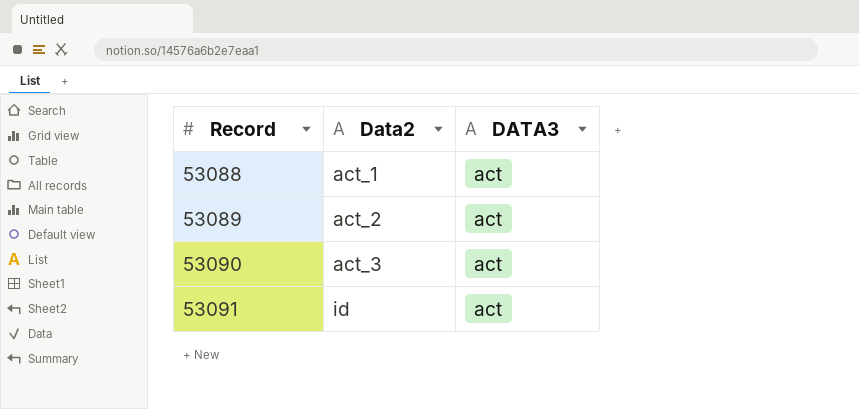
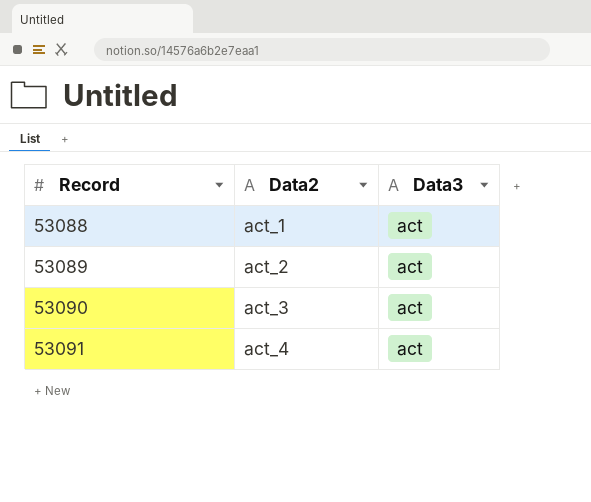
column name: DATA3 -> Data3
53091 | Data2: id -> act_4

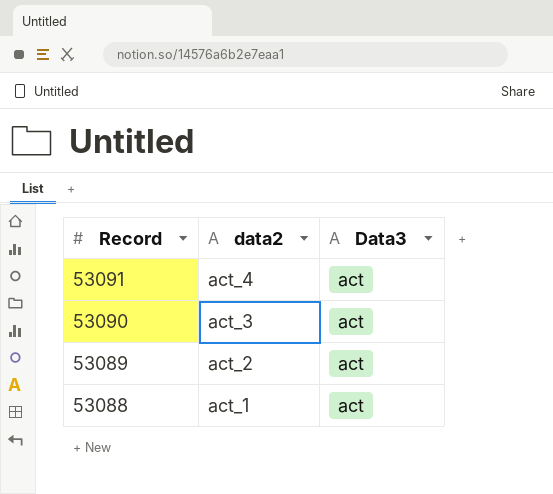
row order: Record ascending -> Record descending
column name: Data2 -> data2

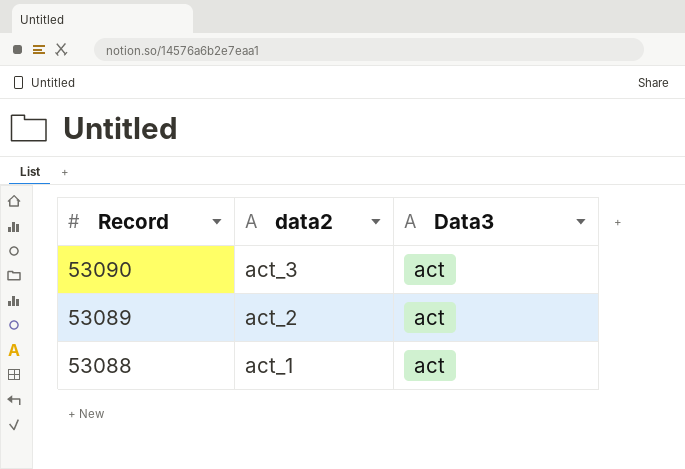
row 53091: act_4 | act -> none

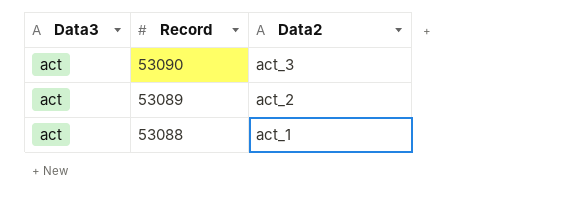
column Data3 | position: 3 -> 1
column name: data2 -> Data2

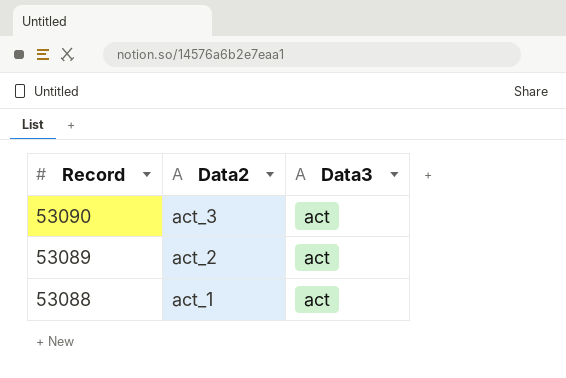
column Data3 | position: 1 -> 3

